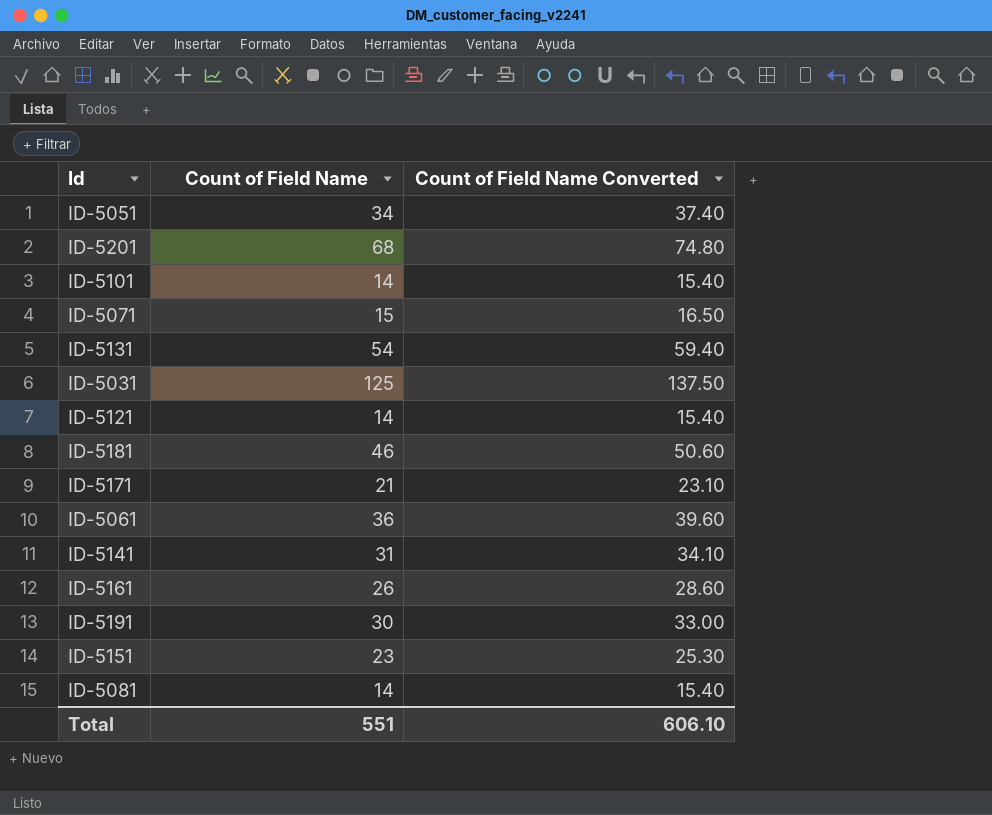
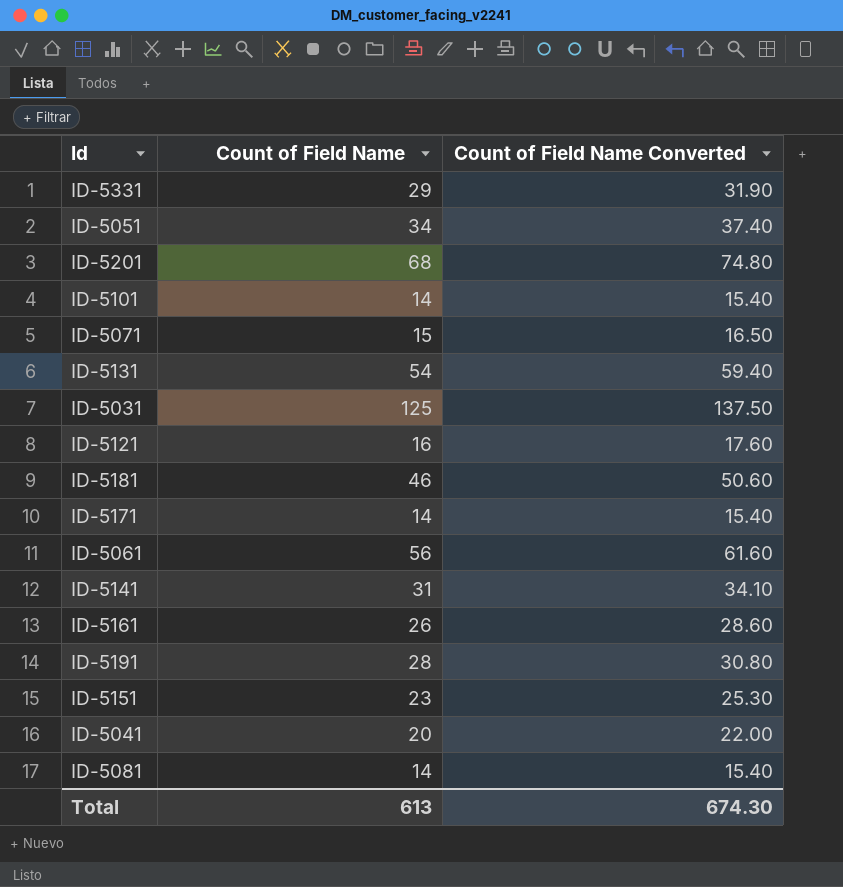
row ID-5331: none -> 29 | 31.90
ID-5121 | Count of Field Name: 14 -> 16
ID-5121 | Count of Field Name Converted: 15.40 -> 17.60
ID-5171 | Count of Field Name: 21 -> 14
ID-5171 | Count of Field Name Converted: 23.10 -> 15.40
ID-5061 | Count of Field Name: 36 -> 56
ID-5061 | Count of Field Name Converted: 39.60 -> 61.60
ID-5191 | Count of Field Name: 30 -> 28
ID-5191 | Count of Field Name Converted: 33.00 -> 30.80
row ID-5041: none -> 20 | 22.00
Total | Count of Field Name: 551 -> 613
Total | Count of Field Name Converted: 606.10 -> 674.30

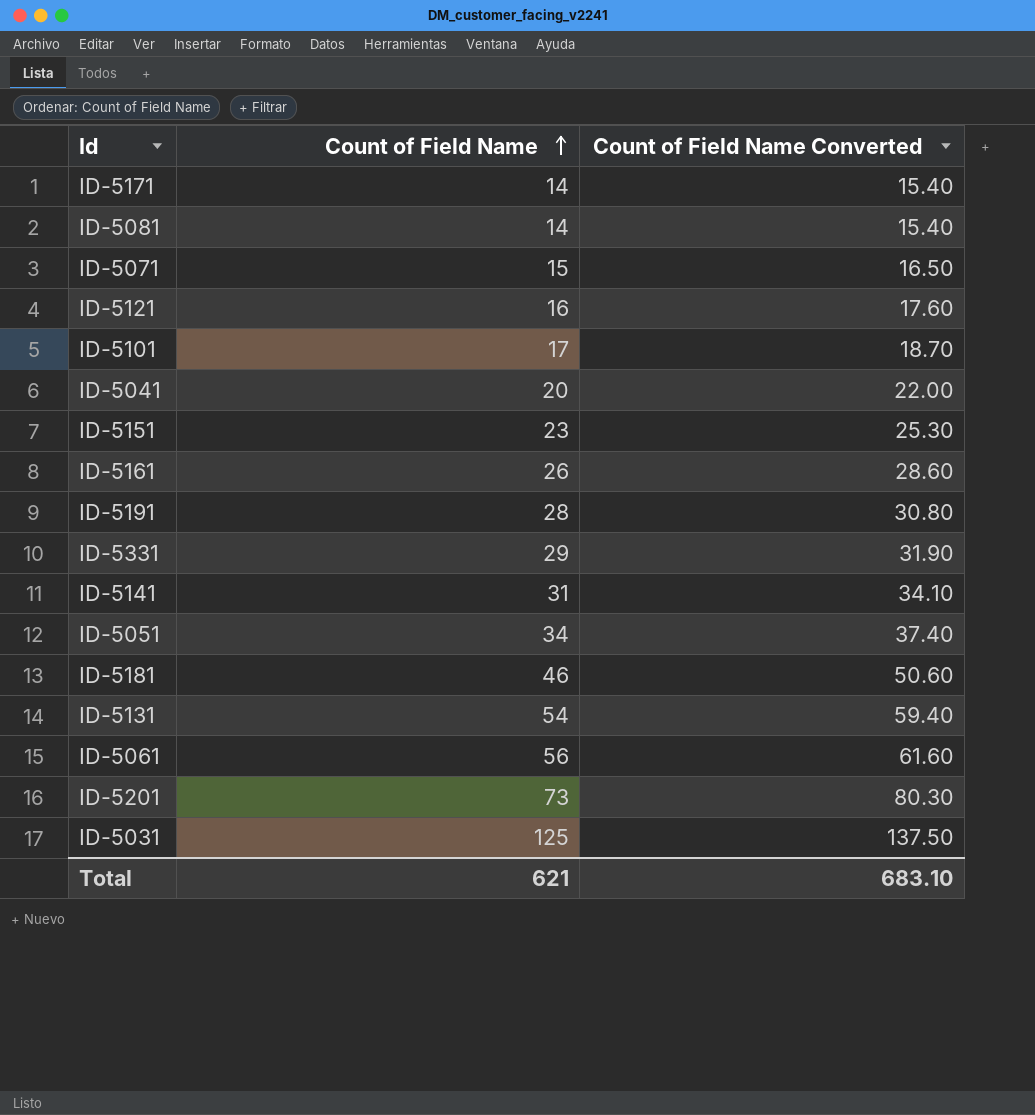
row order: none -> Count of Field Name ascending
ID-5101 | Count of Field Name: 14 -> 17
ID-5101 | Count of Field Name Converted: 15.40 -> 18.70
ID-5201 | Count of Field Name: 68 -> 73
ID-5201 | Count of Field Name Converted: 74.80 -> 80.30
Total | Count of Field Name: 613 -> 621
Total | Count of Field Name Converted: 674.30 -> 683.10

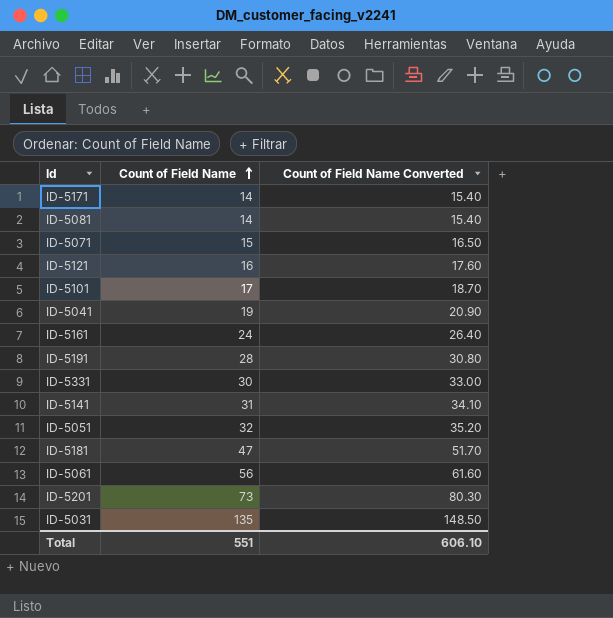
row ID-5151: 23 | 25.30 -> none
row ID-5131: 54 | 59.40 -> none
ID-5041 | Count of Field Name: 20 -> 19
ID-5041 | Count of Field Name Converted: 22.00 -> 20.90
ID-5161 | Count of Field Name: 26 -> 24
ID-5161 | Count of Field Name Converted: 28.60 -> 26.40
ID-5331 | Count of Field Name: 29 -> 30
ID-5331 | Count of Field Name Converted: 31.90 -> 33.00
ID-5051 | Count of Field Name: 34 -> 32
ID-5051 | Count of Field Name Converted: 37.40 -> 35.20
ID-5181 | Count of Field Name: 46 -> 47
ID-5181 | Count of Field Name Converted: 50.60 -> 51.70
ID-5031 | Count of Field Name: 125 -> 135
ID-5031 | Count of Field Name Converted: 137.50 -> 148.50
Total | Count of Field Name: 621 -> 551
Total | Count of Field Name Converted: 683.10 -> 606.10

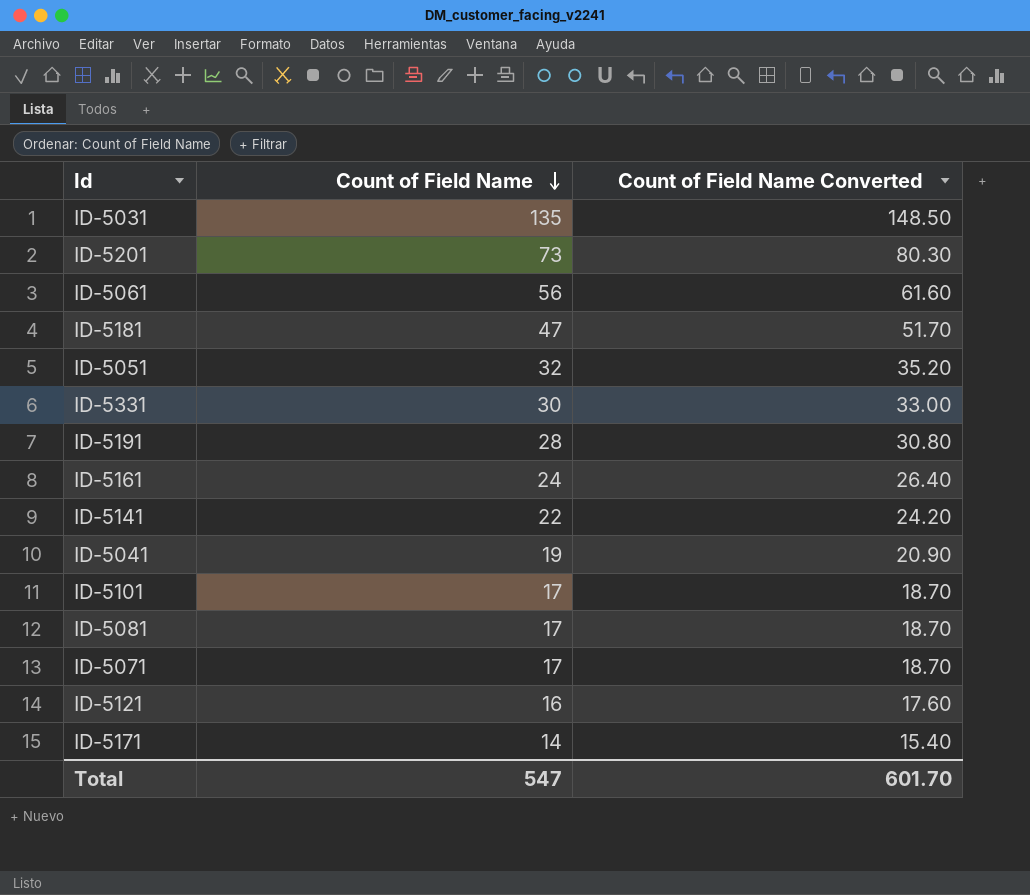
row order: Count of Field Name ascending -> Count of Field Name descending
ID-5141 | Count of Field Name: 31 -> 22
ID-5141 | Count of Field Name Converted: 34.10 -> 24.20
ID-5081 | Count of Field Name: 14 -> 17
ID-5081 | Count of Field Name Converted: 15.40 -> 18.70
ID-5071 | Count of Field Name: 15 -> 17
ID-5071 | Count of Field Name Converted: 16.50 -> 18.70
Total | Count of Field Name: 551 -> 547
Total | Count of Field Name Converted: 606.10 -> 601.70

